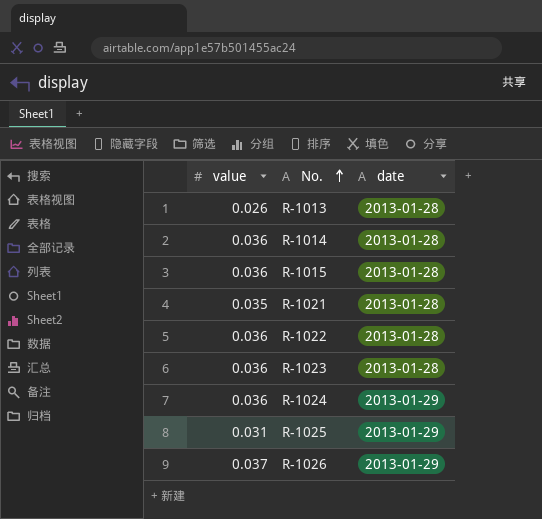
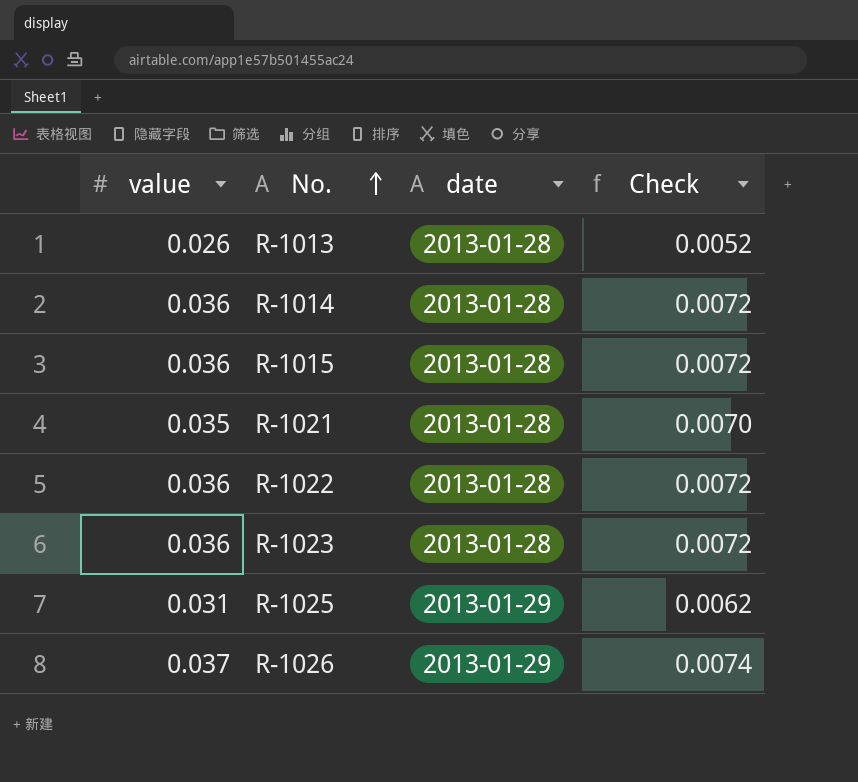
column Check | formula: none -> [value] * 0.2
row R-1024: 0.036 | 2013-01-29 -> none

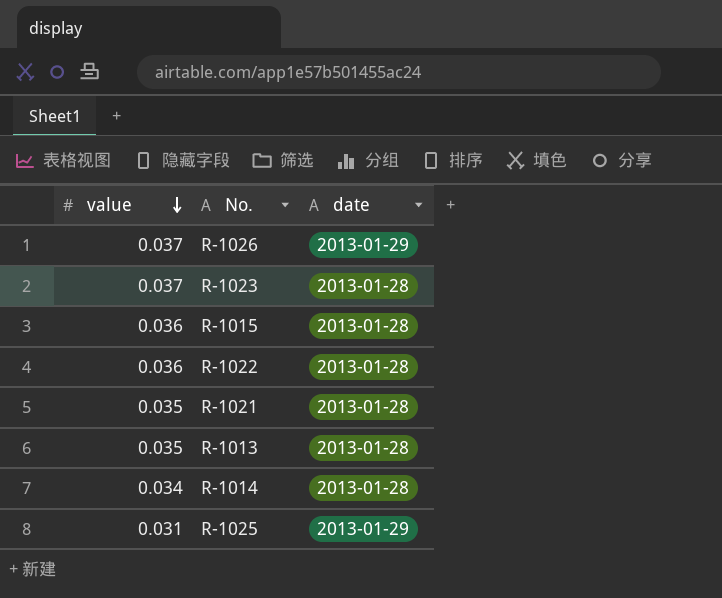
row order: No. ascending -> value descending
column Check | formula: [value] * 0.2 -> none
R-1023 | value: 0.036 -> 0.037
R-1013 | value: 0.026 -> 0.035
R-1014 | value: 0.036 -> 0.034

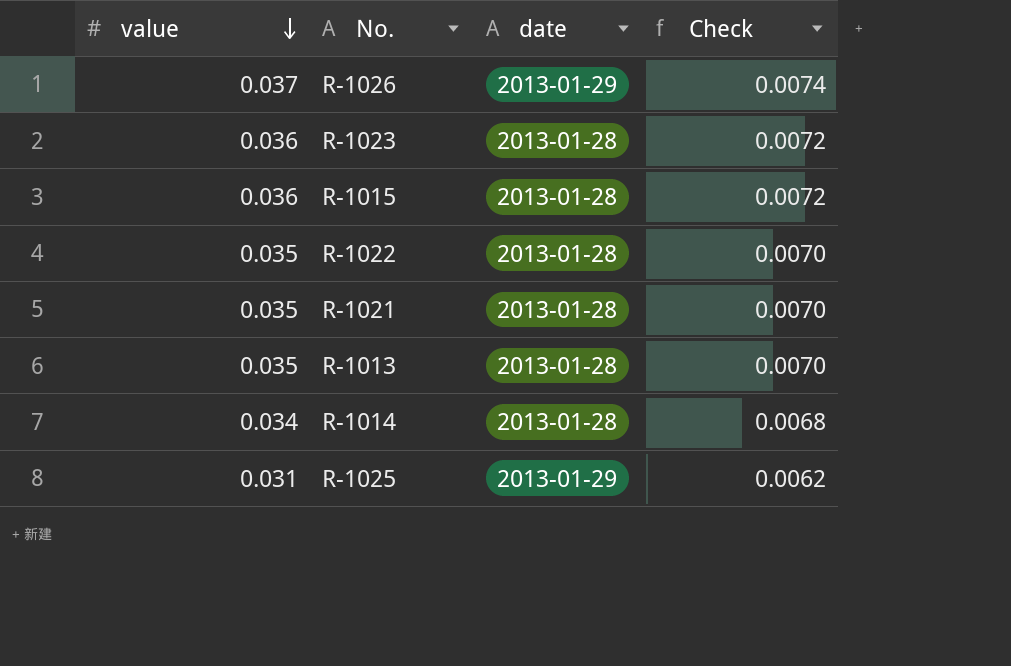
column Check | formula: none -> [value] * 0.2
R-1023 | value: 0.037 -> 0.036
R-1022 | value: 0.036 -> 0.035

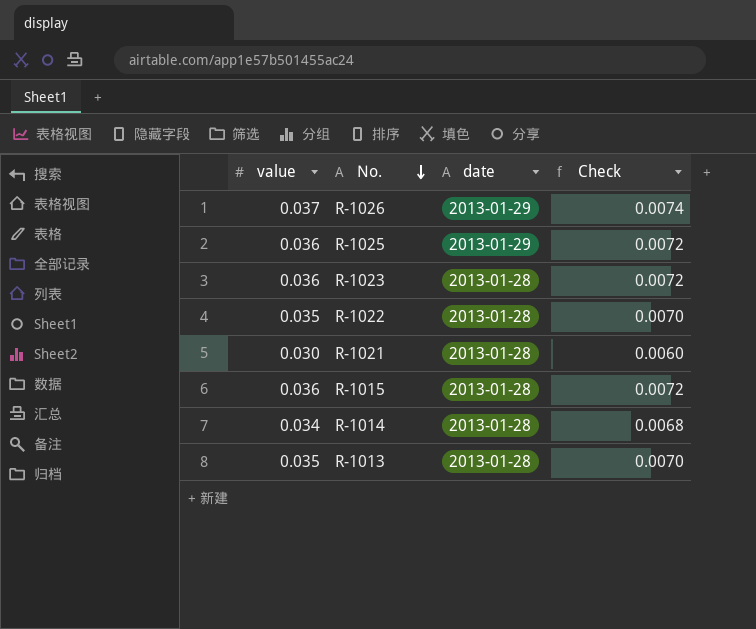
row order: value descending -> No. descending
R-1025 | value: 0.031 -> 0.036
R-1025 | Check: 0.0062 -> 0.0072
R-1021 | value: 0.035 -> 0.030
R-1021 | Check: 0.0070 -> 0.0060

